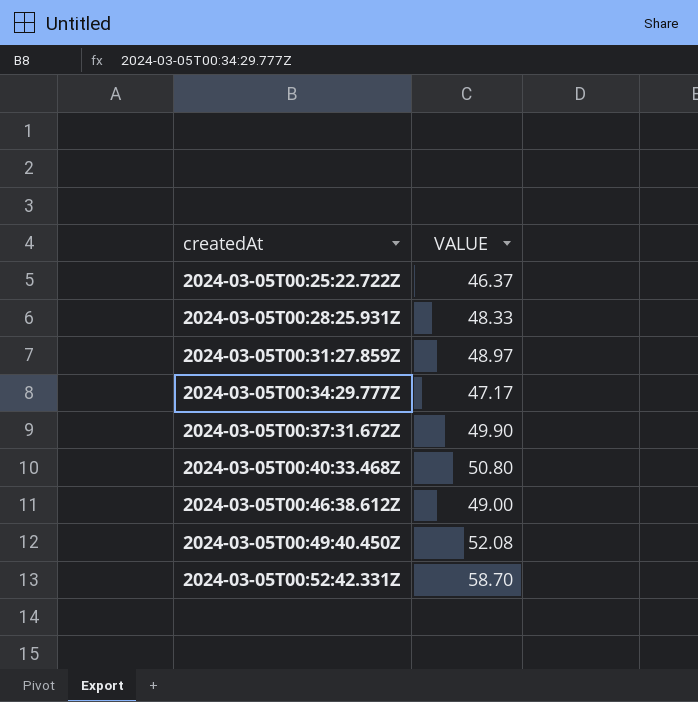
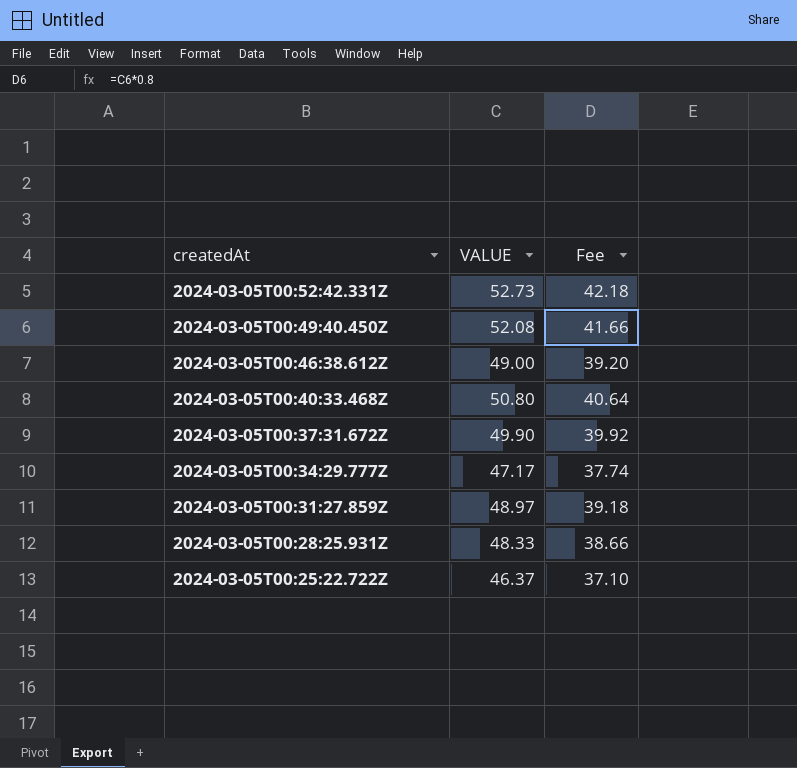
row order: createdAt ascending -> createdAt descending
column Fee | formula: none -> [VALUE] * 0.8
2024-03-05T00:52:42.331Z | VALUE: 58.70 -> 52.73

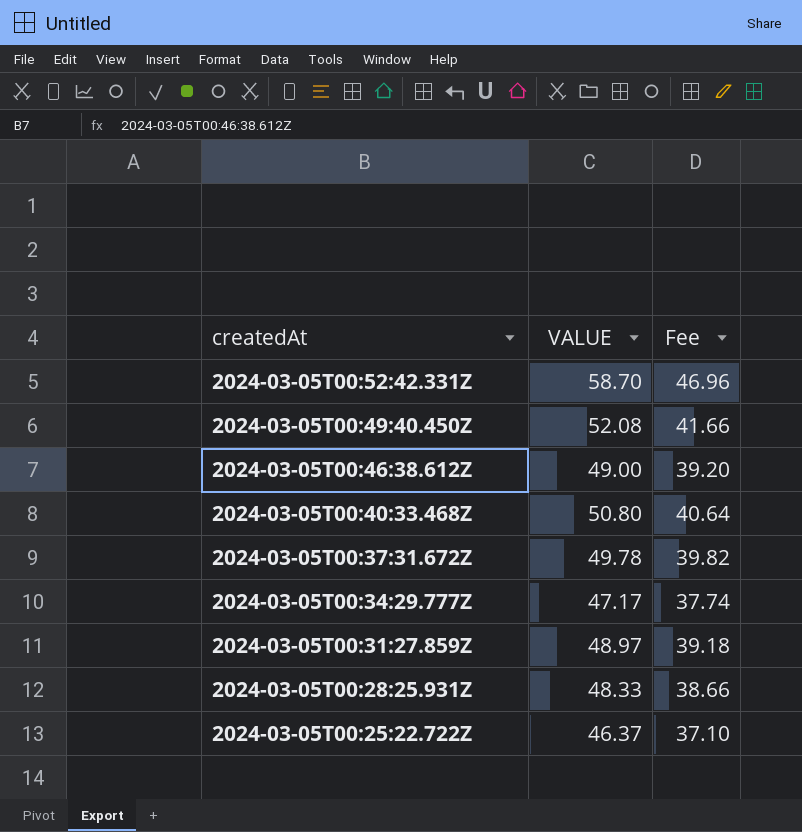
2024-03-05T00:52:42.331Z | VALUE: 52.73 -> 58.70
2024-03-05T00:52:42.331Z | Fee: 42.18 -> 46.96
2024-03-05T00:37:31.672Z | VALUE: 49.90 -> 49.78
2024-03-05T00:37:31.672Z | Fee: 39.92 -> 39.82

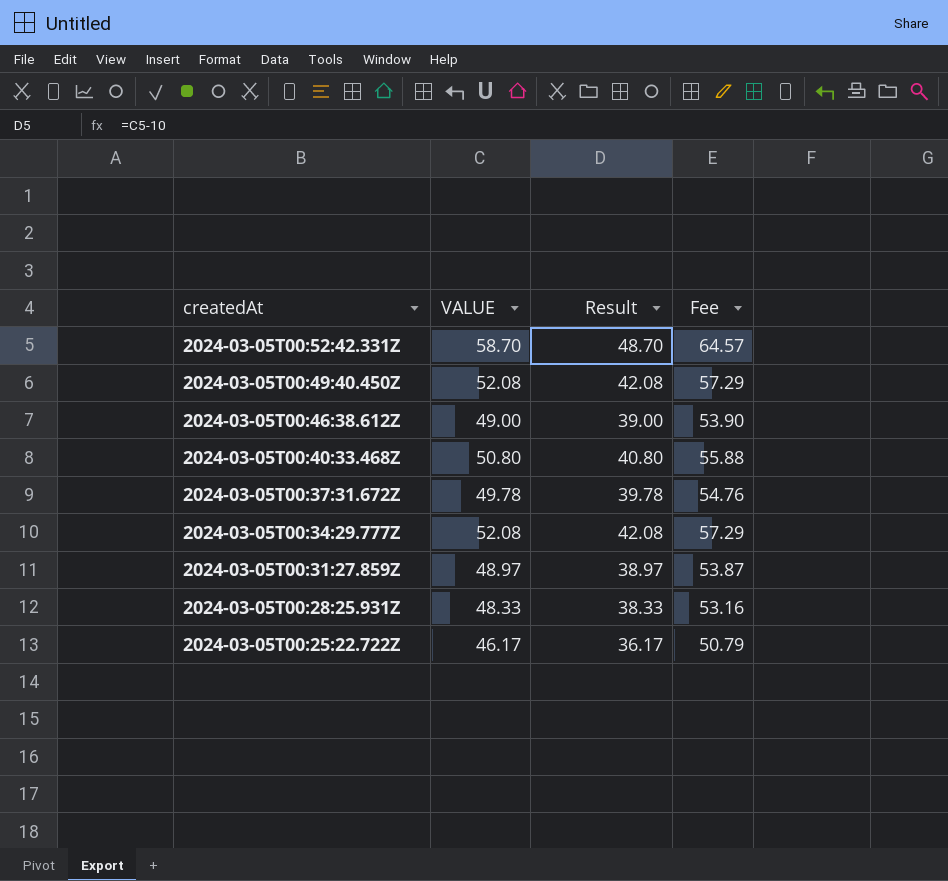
column Result | formula: none -> [VALUE] - 10
column Fee | formula: [VALUE] * 0.8 -> [VALUE] * 1.1
2024-03-05T00:34:29.777Z | VALUE: 47.17 -> 52.08
2024-03-05T00:25:22.722Z | VALUE: 46.37 -> 46.17

